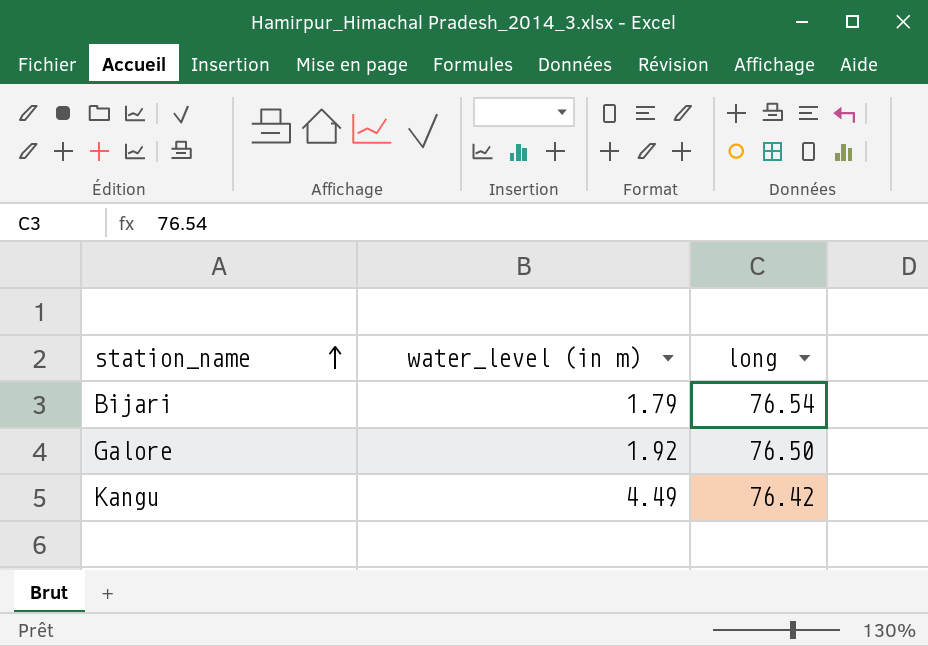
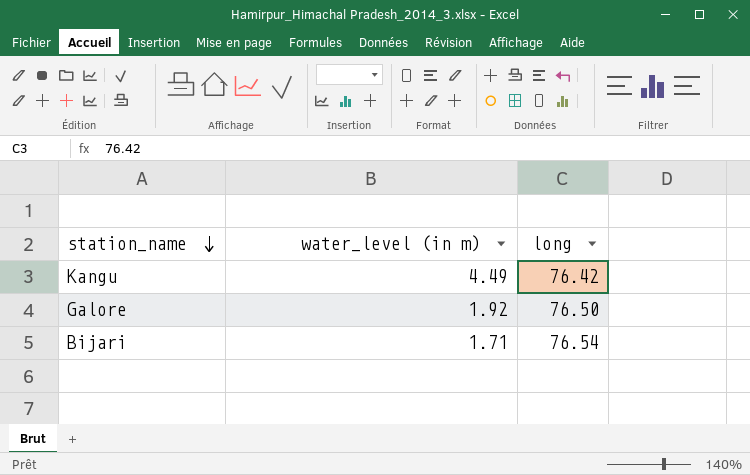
row order: station_name ascending -> station_name descending
Bijari | water_level (in m): 1.79 -> 1.71

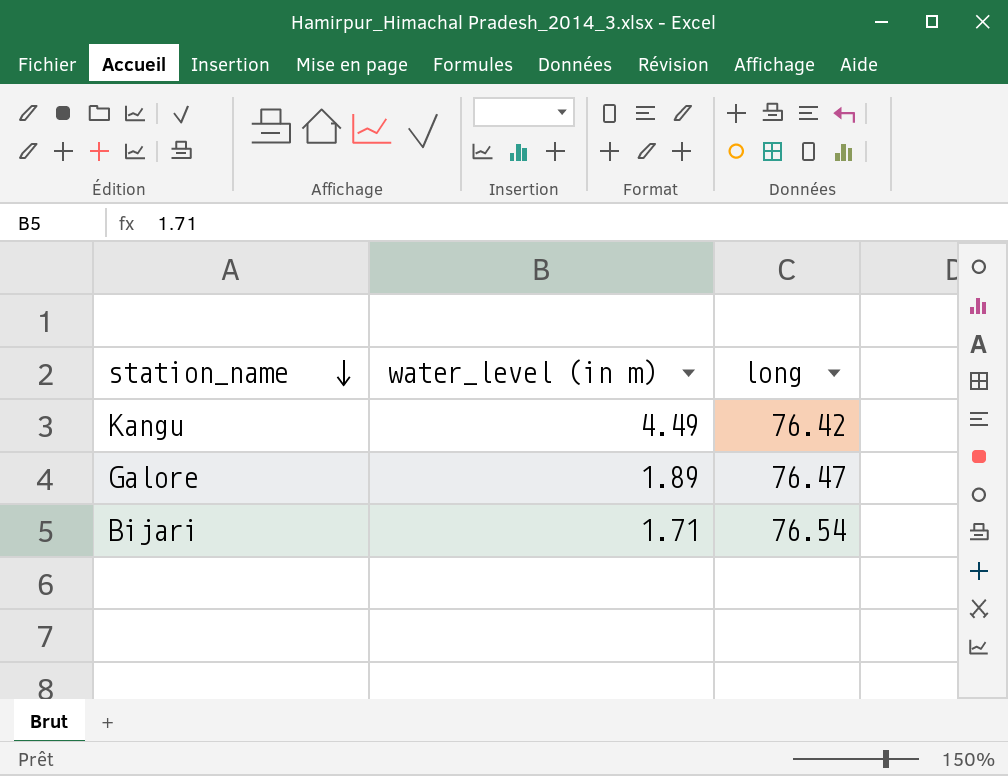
Galore | water_level (in m): 1.92 -> 1.89
Galore | long: 76.50 -> 76.47

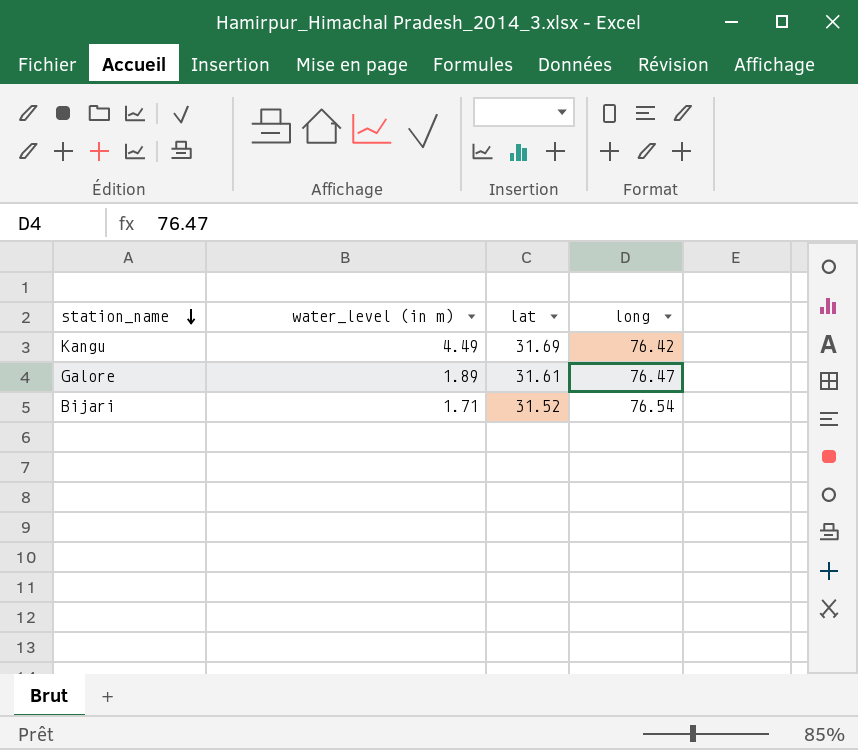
column lat | position: none -> 3

